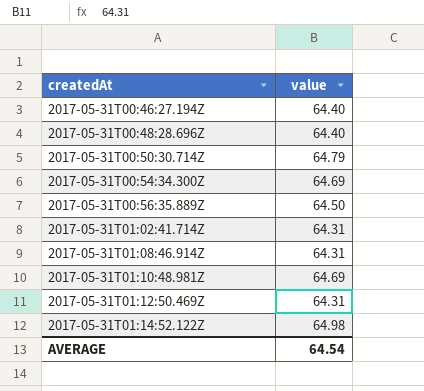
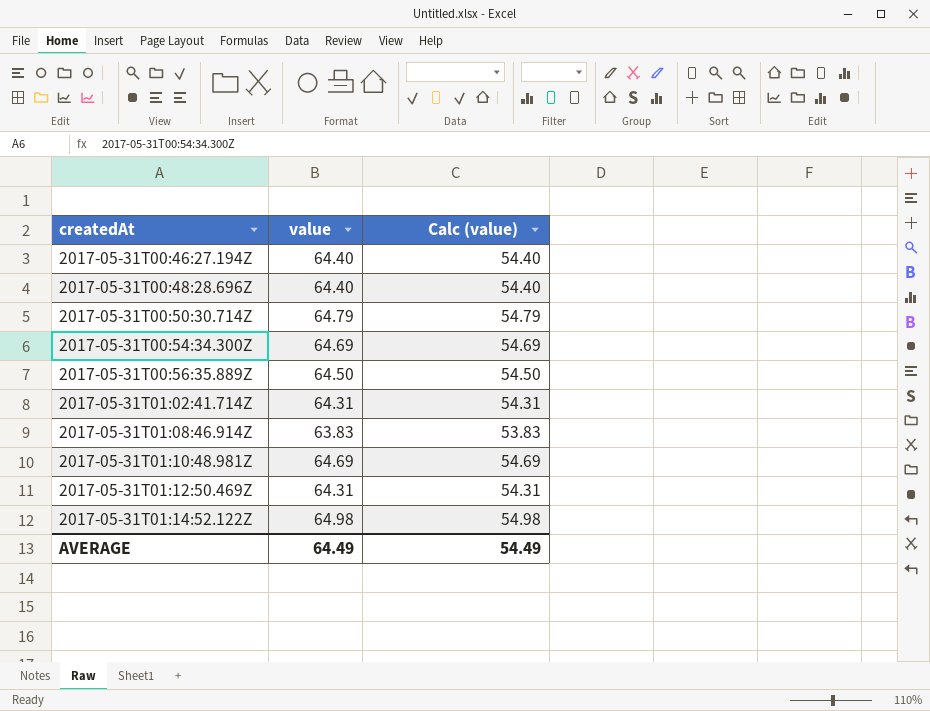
column Calc (value) | formula: none -> [value] - 10
2017-05-31T01:08:46.914Z | value: 64.31 -> 63.83
AVERAGE | value: 64.54 -> 64.49

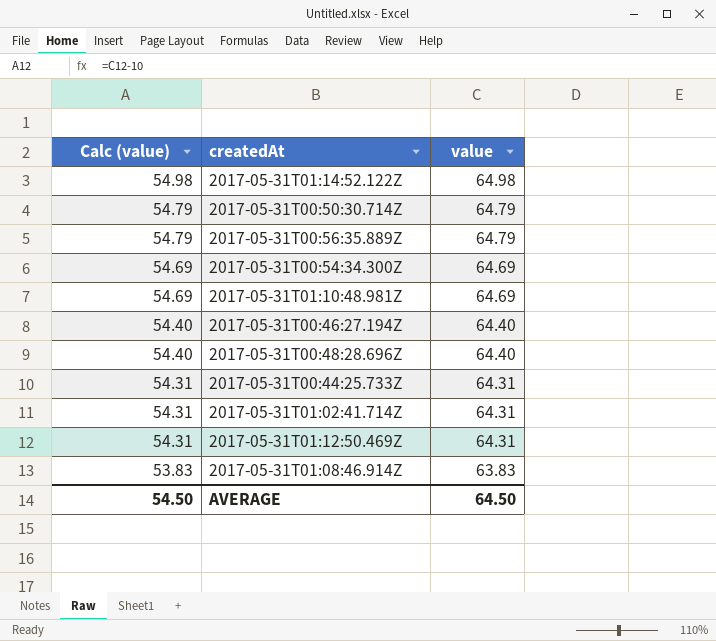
row order: createdAt ascending -> Calc (value) descending
column Calc (value) | position: 3 -> 1
2017-05-31T00:56:35.889Z | Calc (value): 54.50 -> 54.79
2017-05-31T00:56:35.889Z | value: 64.50 -> 64.79
row 2017-05-31T00:44:25.733Z: none -> 54.31 | 64.31
AVERAGE | Calc (value): 54.49 -> 54.50
AVERAGE | value: 64.49 -> 64.50

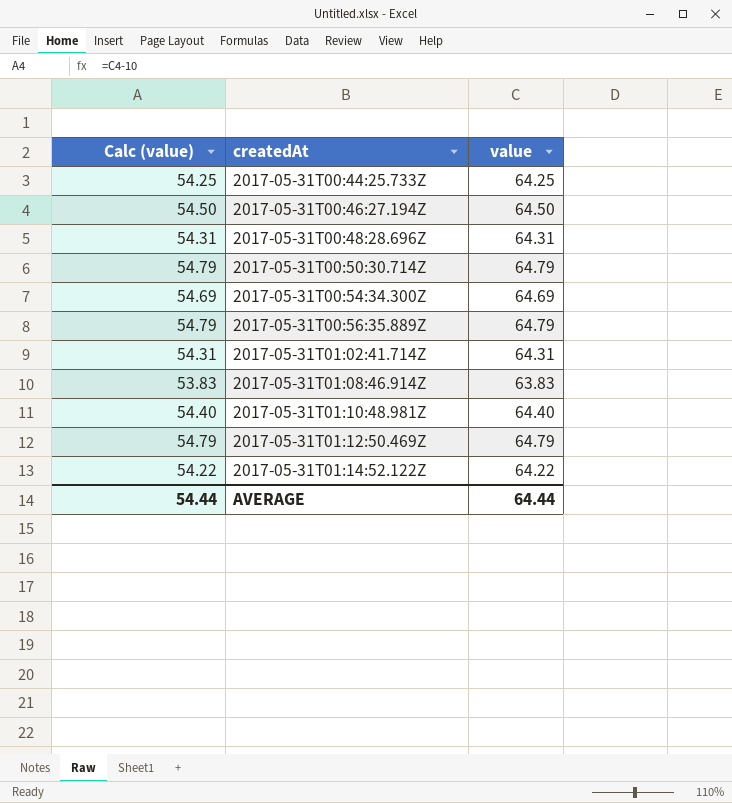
row order: Calc (value) descending -> createdAt ascending
2017-05-31T00:44:25.733Z | Calc (value): 54.31 -> 54.25
2017-05-31T00:44:25.733Z | value: 64.31 -> 64.25
2017-05-31T00:46:27.194Z | Calc (value): 54.40 -> 54.50
2017-05-31T00:46:27.194Z | value: 64.40 -> 64.50
2017-05-31T00:48:28.696Z | Calc (value): 54.40 -> 54.31
2017-05-31T00:48:28.696Z | value: 64.40 -> 64.31
2017-05-31T01:10:48.981Z | Calc (value): 54.69 -> 54.40
2017-05-31T01:10:48.981Z | value: 64.69 -> 64.40
2017-05-31T01:12:50.469Z | Calc (value): 54.31 -> 54.79
2017-05-31T01:12:50.469Z | value: 64.31 -> 64.79
2017-05-31T01:14:52.122Z | Calc (value): 54.98 -> 54.22
2017-05-31T01:14:52.122Z | value: 64.98 -> 64.22
AVERAGE | Calc (value): 54.50 -> 54.44
AVERAGE | value: 64.50 -> 64.44

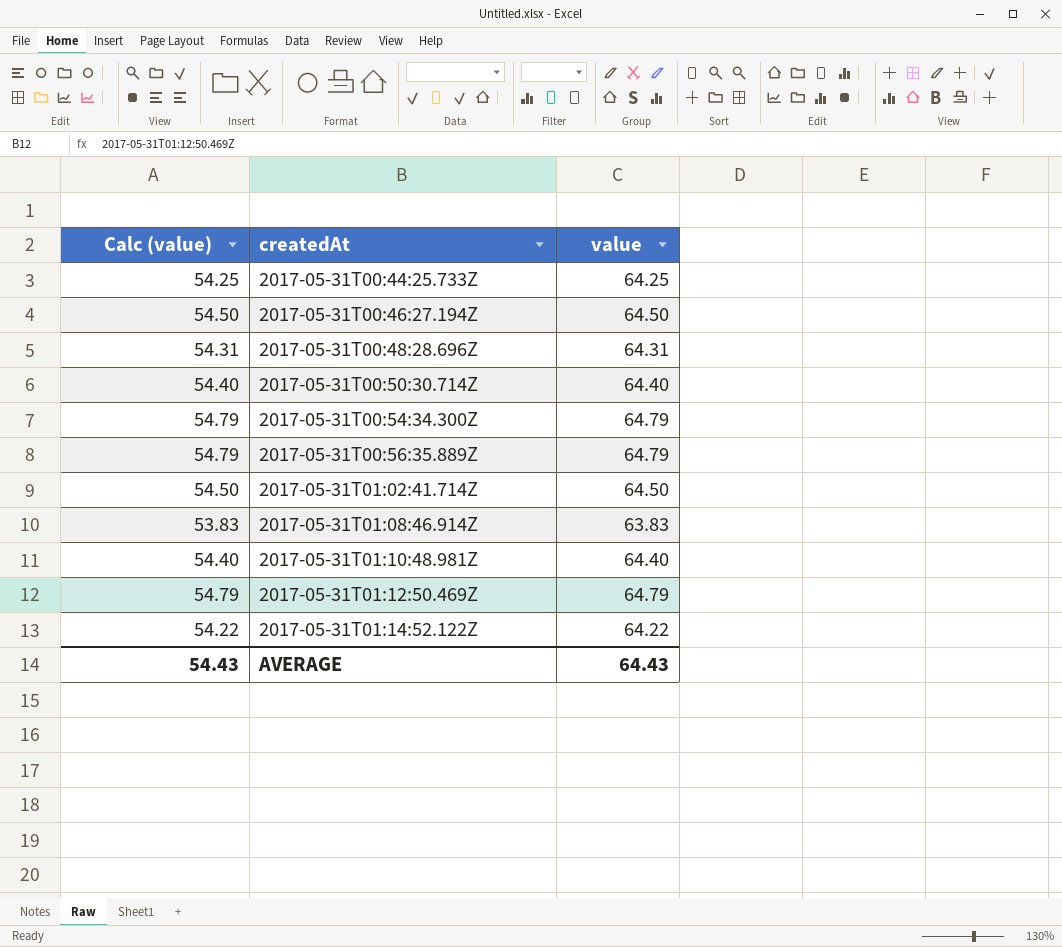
2017-05-31T00:50:30.714Z | Calc (value): 54.79 -> 54.40
2017-05-31T00:50:30.714Z | value: 64.79 -> 64.40
2017-05-31T00:54:34.300Z | Calc (value): 54.69 -> 54.79
2017-05-31T00:54:34.300Z | value: 64.69 -> 64.79
2017-05-31T01:02:41.714Z | Calc (value): 54.31 -> 54.50
2017-05-31T01:02:41.714Z | value: 64.31 -> 64.50
AVERAGE | Calc (value): 54.44 -> 54.43
AVERAGE | value: 64.44 -> 64.43

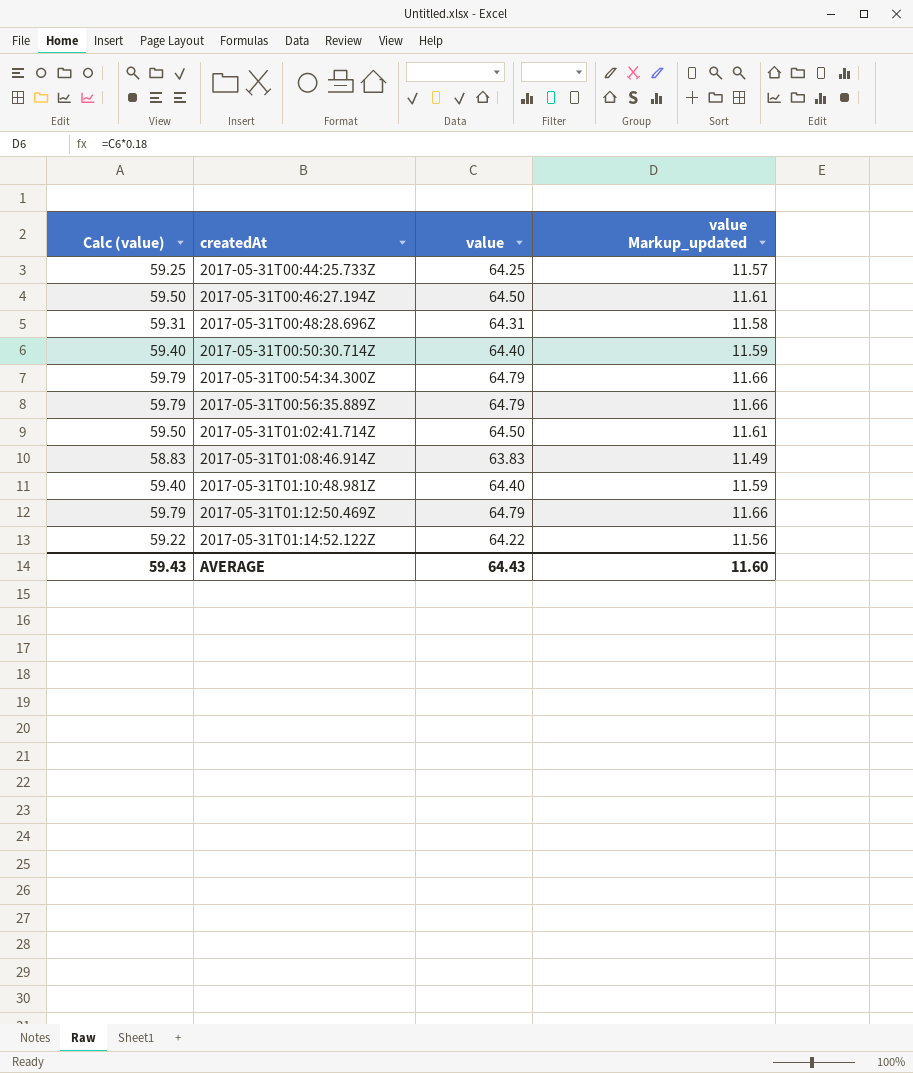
column Calc (value) | formula: [value] - 10 -> [value] - 5
column value Markup_updated | formula: none -> [value] * 0.18
AVERAGE | Calc (value): 54.43 -> 59.43

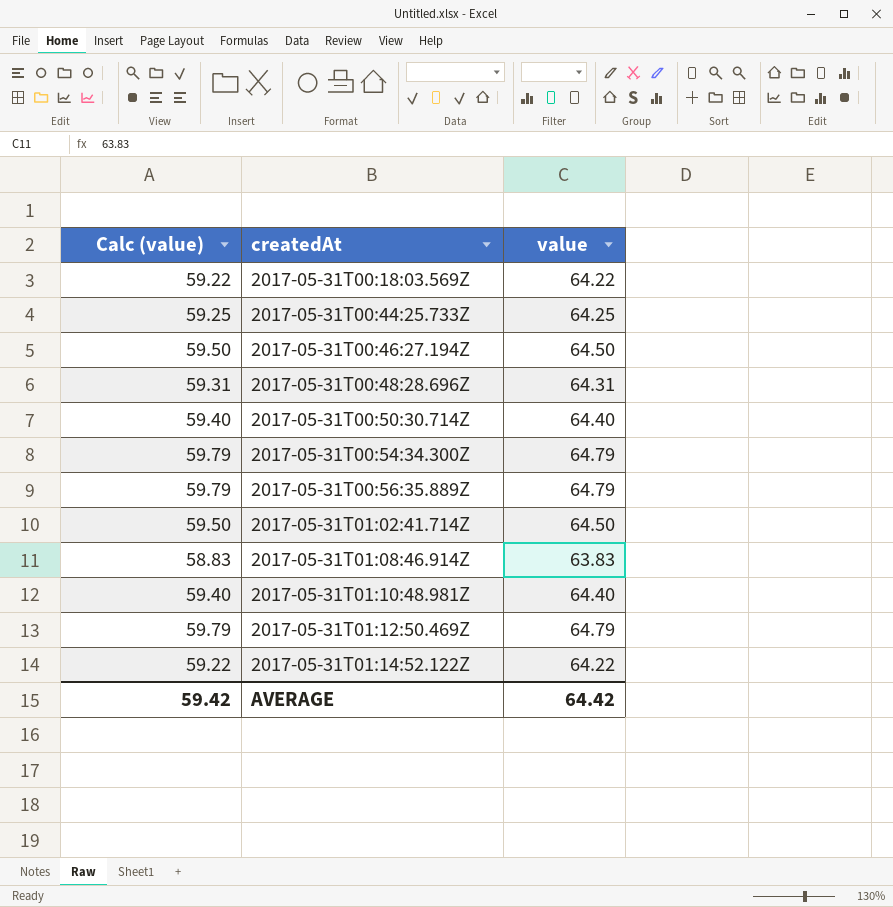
column value Markup_updated | formula: [value] * 0.18 -> none
row 2017-05-31T00:18:03.569Z: none -> 59.22 | 64.22
AVERAGE | Calc (value): 59.43 -> 59.42
AVERAGE | value: 64.43 -> 64.42

